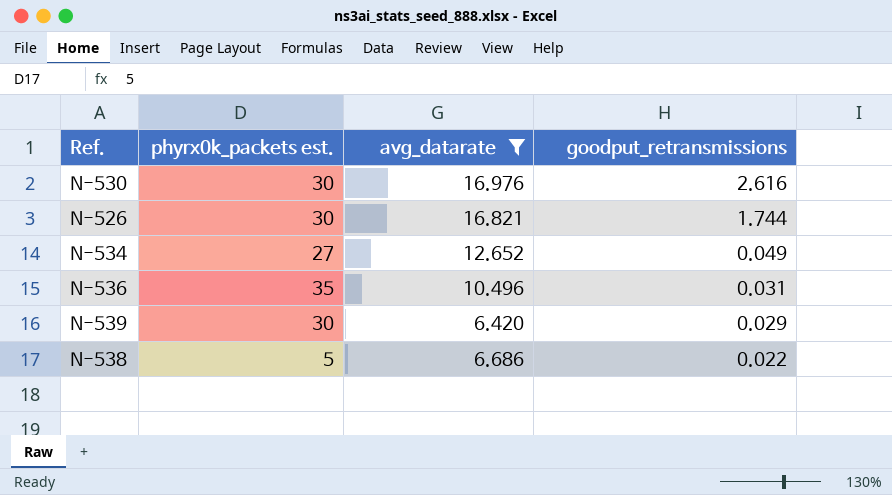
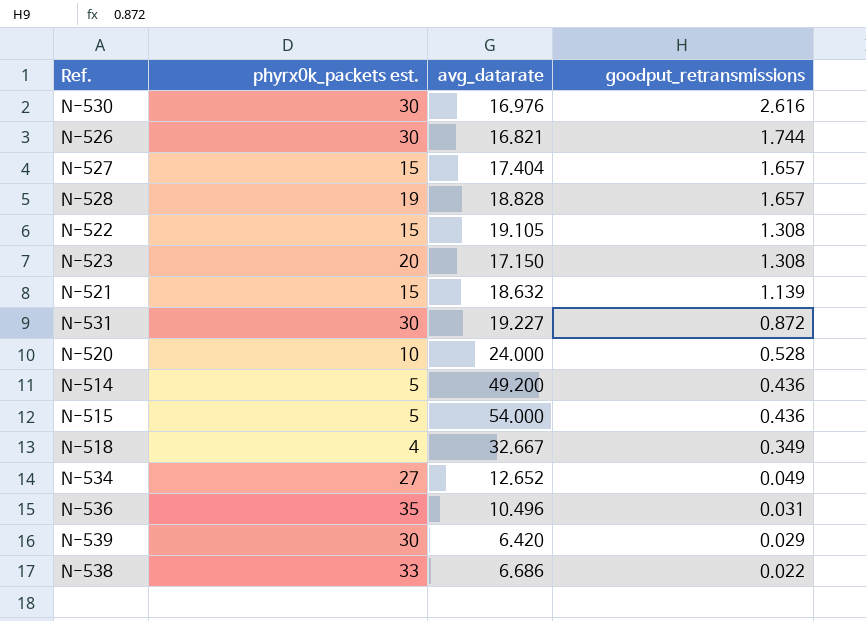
filter: avg_datarate <= 16.976 -> none
N-538 | phyrx0k_packets est.: 5 -> 33

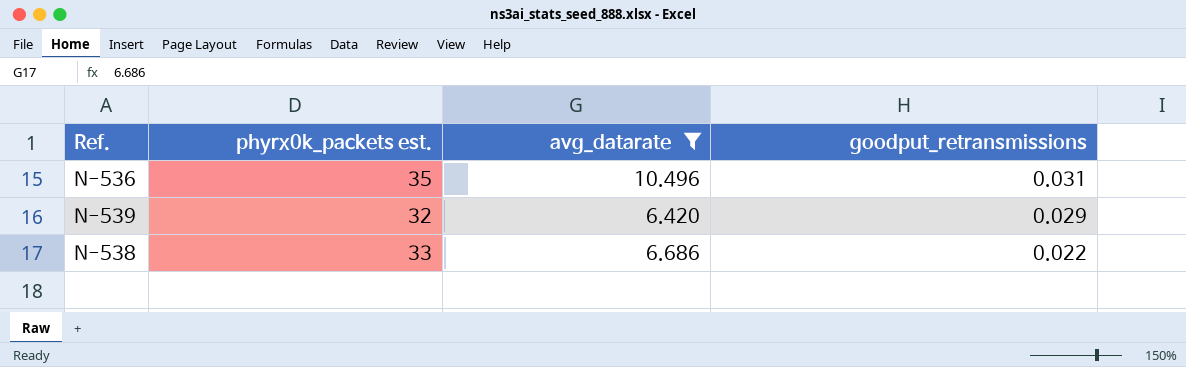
filter: none -> avg_datarate <= 10.496
N-539 | phyrx0k_packets est.: 30 -> 32

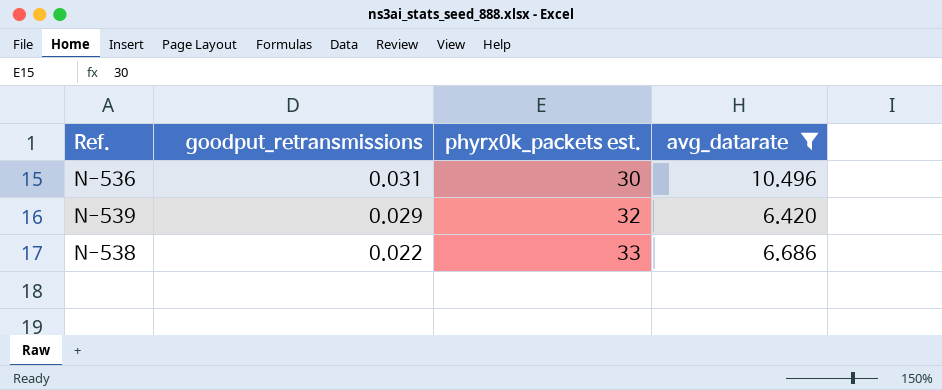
column goodput_retransmissions | position: 4 -> 2
N-536 | phyrx0k_packets est.: 35 -> 30

